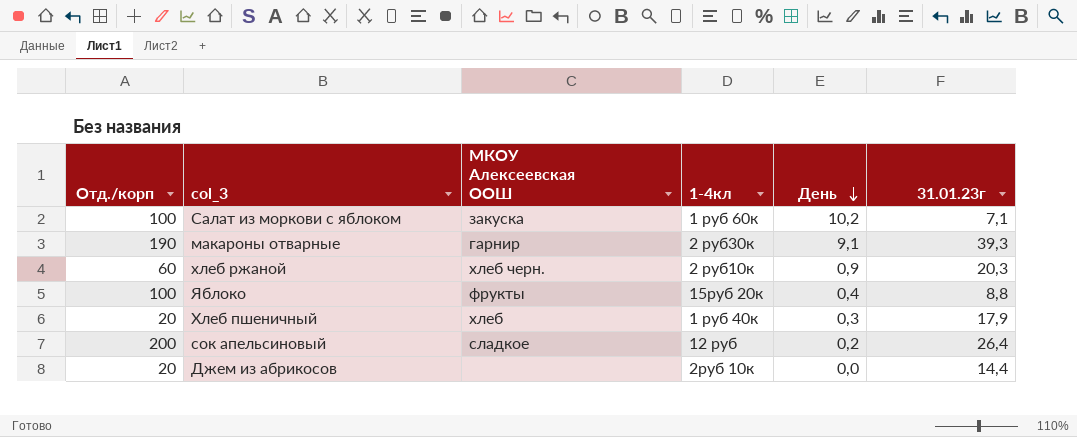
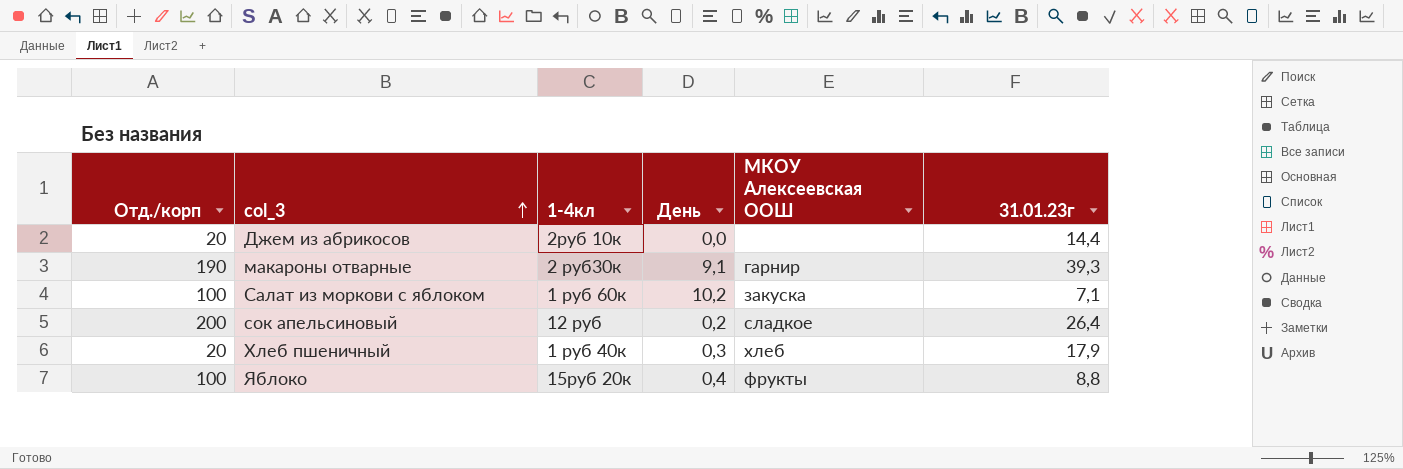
row order: День descending -> col_3 ascending
column МКОУ Алексеевская ООШ | position: 3 -> 5
row хлеб ржаной: 60 | хлеб черн. | 2 руб10к | 0,9 | 20,3 -> none

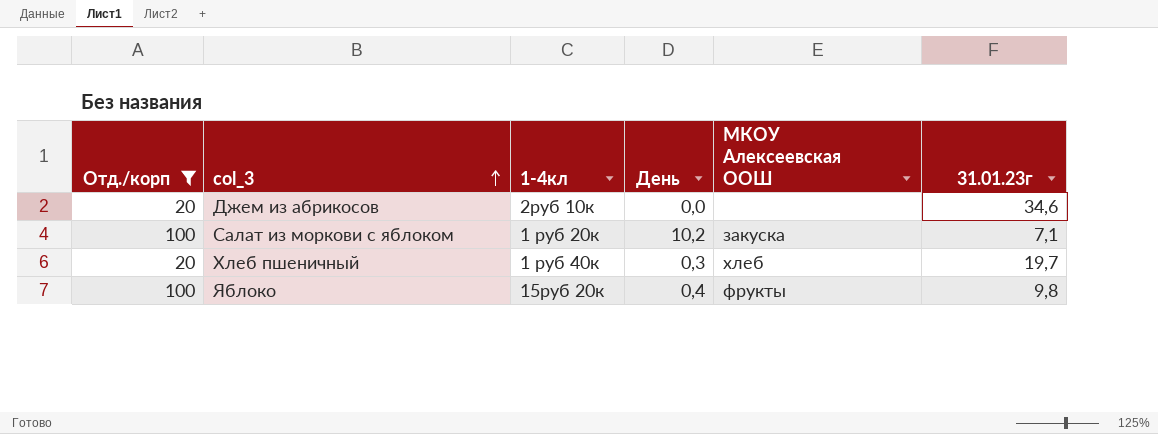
filter: none -> Отд./корп <= 100
Джем из абрикосов | 31.01.23г: 14,4 -> 34,6
Салат из моркови с яблоком | 1-4кл: 1 руб 60к -> 1 руб 20к
Хлеб пшеничный | 31.01.23г: 17,9 -> 19,7
Яблоко | 31.01.23г: 8,8 -> 9,8

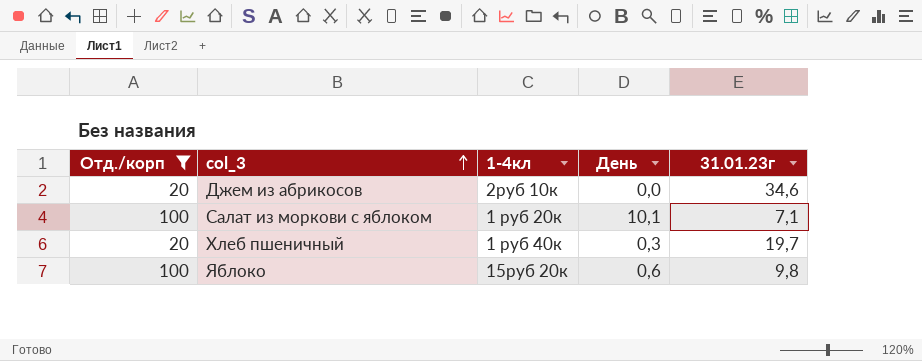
column МКОУ Алексеевская ООШ | position: 5 -> none
Салат из моркови с яблоком | День: 10,2 -> 10,1
Яблоко | День: 0,4 -> 0,6

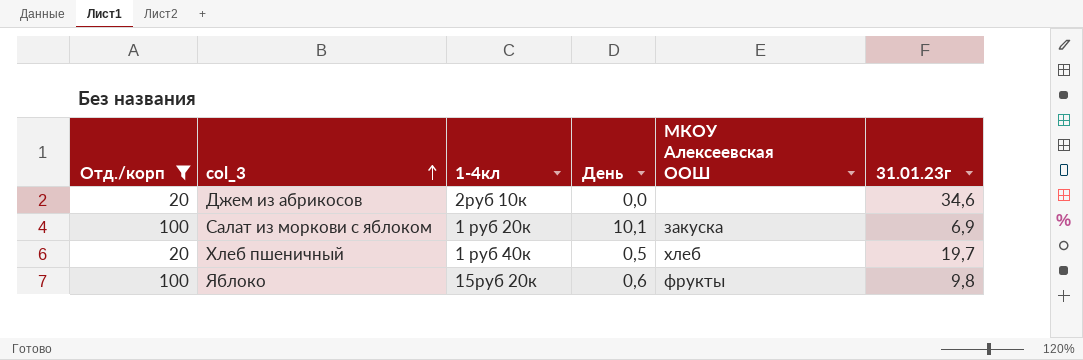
column МКОУ Алексеевская ООШ | position: none -> 5
Салат из моркови с яблоком | 31.01.23г: 7,1 -> 6,9
Хлеб пшеничный | День: 0,3 -> 0,5

